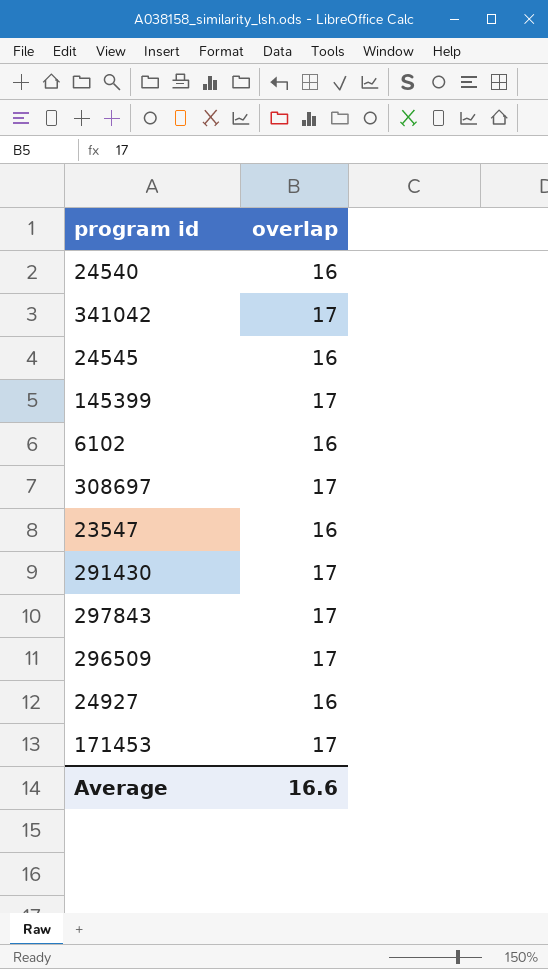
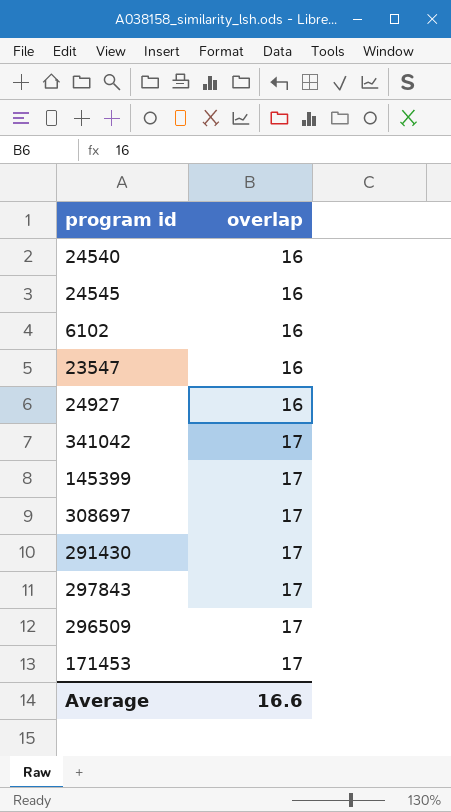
row order: none -> overlap ascending

